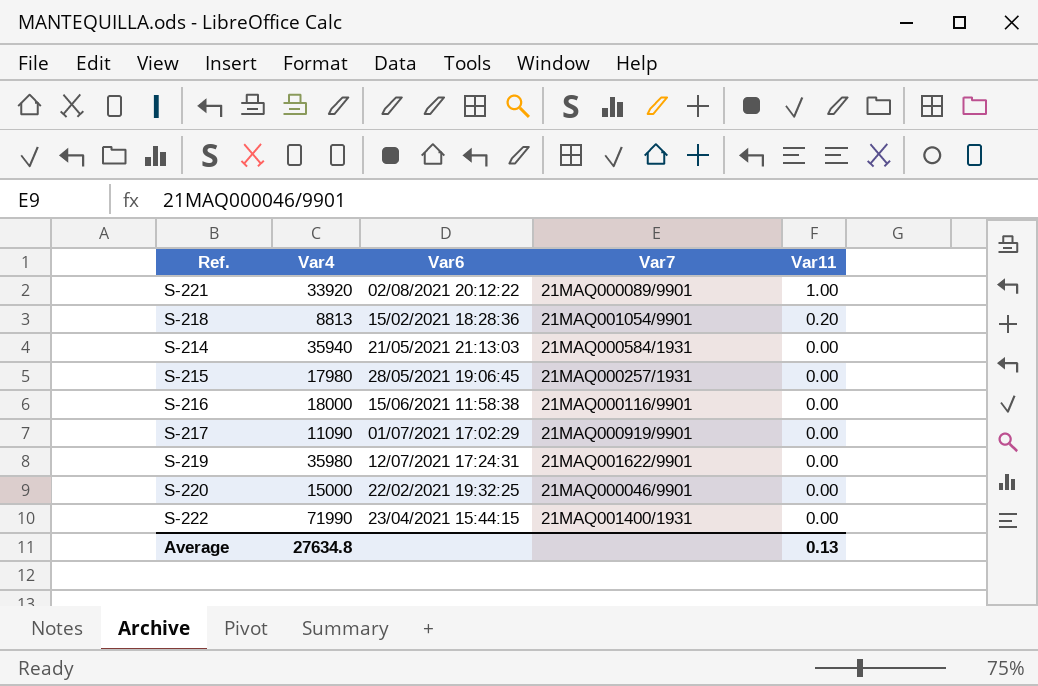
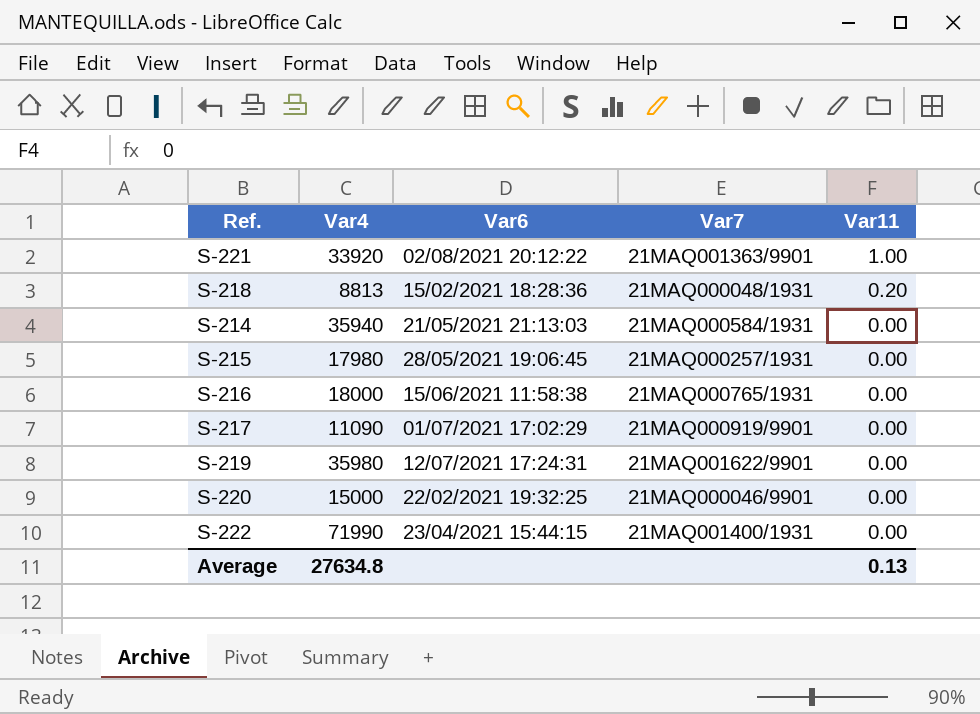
S-221 | Var7: 21MAQ000089/9901 -> 21MAQ001363/9901
S-218 | Var7: 21MAQ001054/9901 -> 21MAQ000048/1931
S-216 | Var7: 21MAQ000116/9901 -> 21MAQ000765/1931

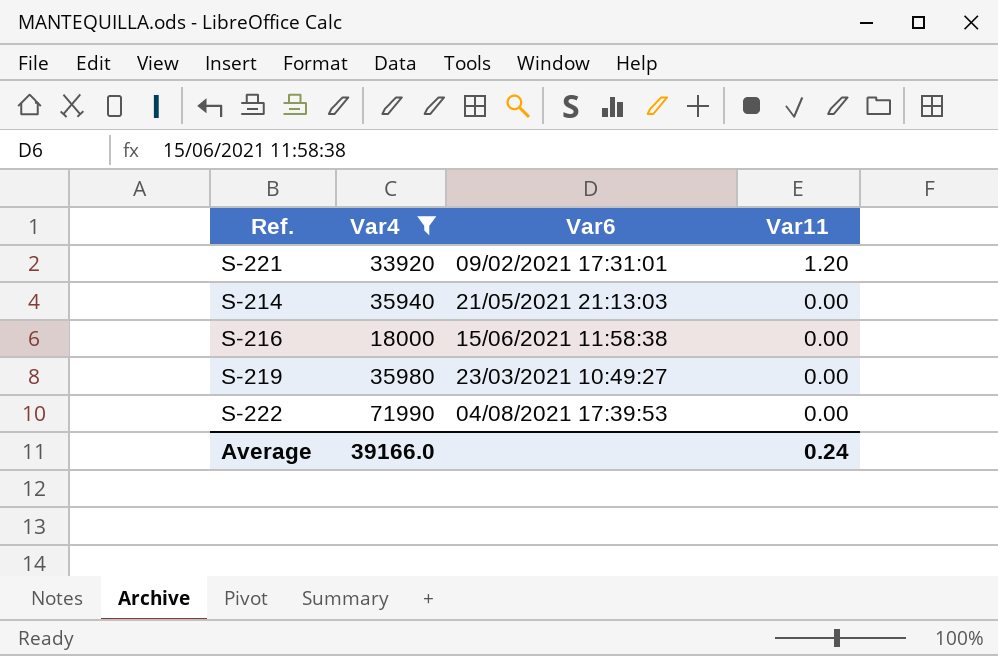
filter: none -> Var4 >= 18000
column Var7 | position: 4 -> none
S-221 | Var6: 02/08/2021 20:12:22 -> 09/02/2021 17:31:01
S-221 | Var11: 1.00 -> 1.20
S-219 | Var6: 12/07/2021 17:24:31 -> 23/03/2021 10:49:27
S-222 | Var6: 23/04/2021 15:44:15 -> 04/08/2021 17:39:53
Average | Var4: 27634.8 -> 39166.0
Average | Var11: 0.13 -> 0.24

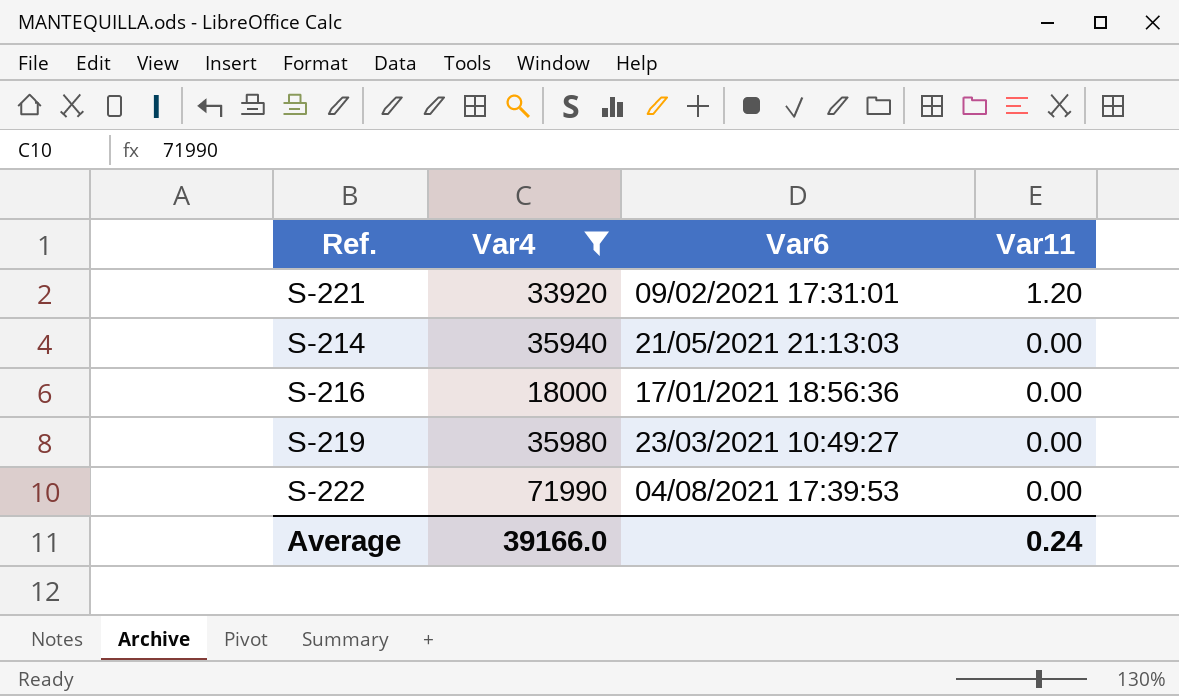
S-216 | Var6: 15/06/2021 11:58:38 -> 17/01/2021 18:56:36

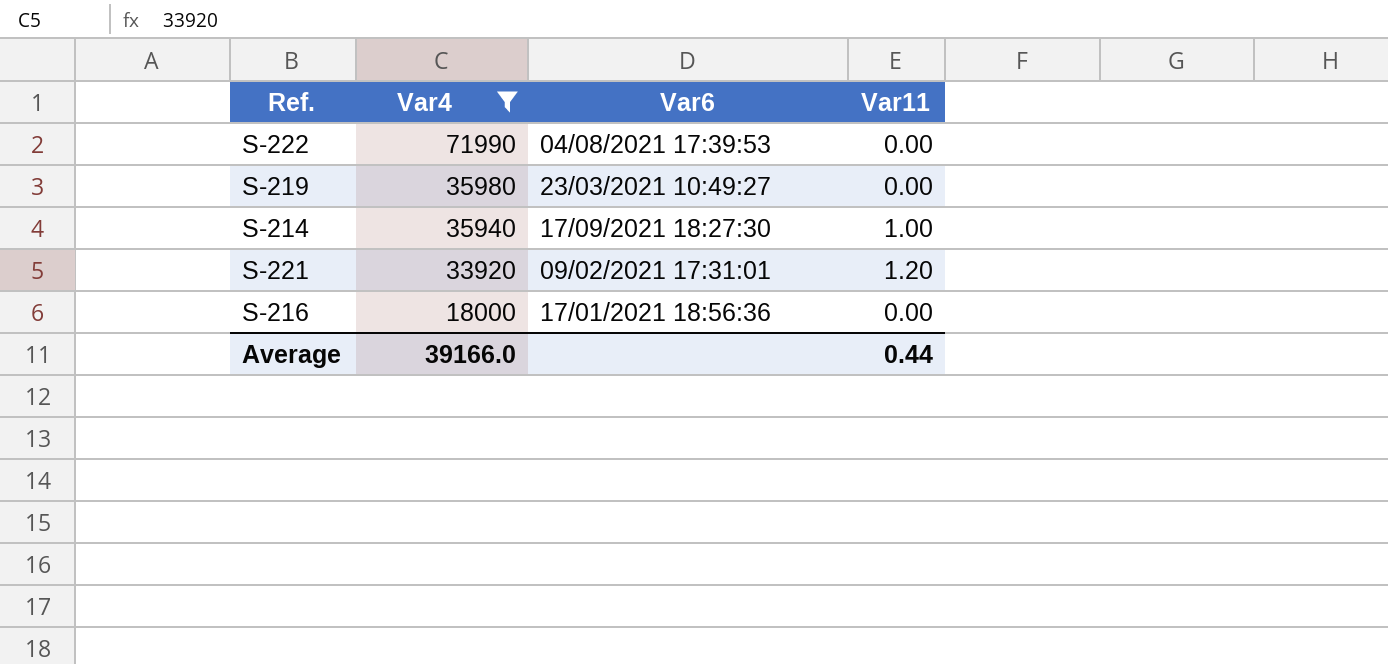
row order: Var11 descending -> Var4 descending
S-214 | Var6: 21/05/2021 21:13:03 -> 17/09/2021 18:27:30
S-214 | Var11: 0.00 -> 1.00
Average | Var11: 0.24 -> 0.44

